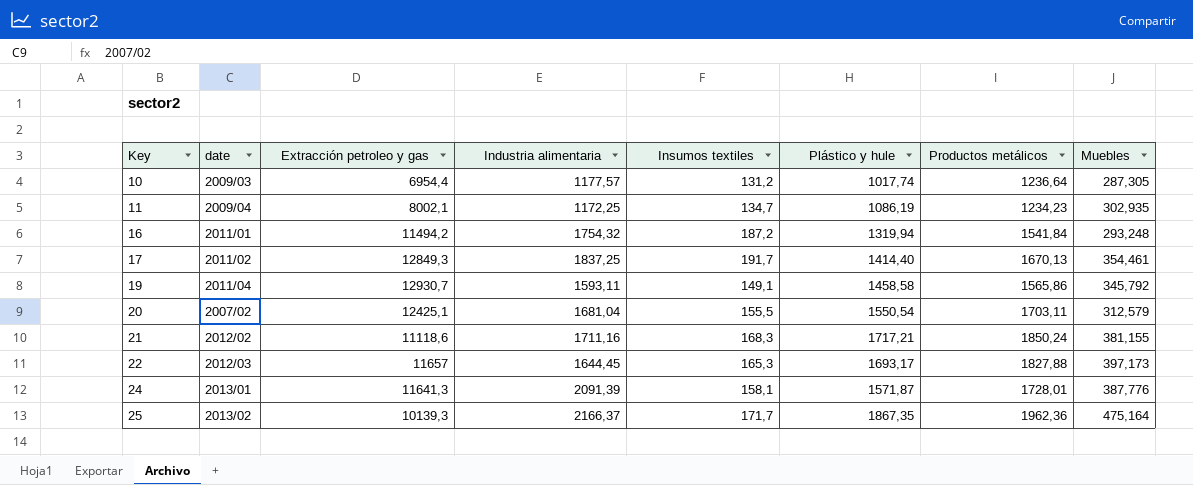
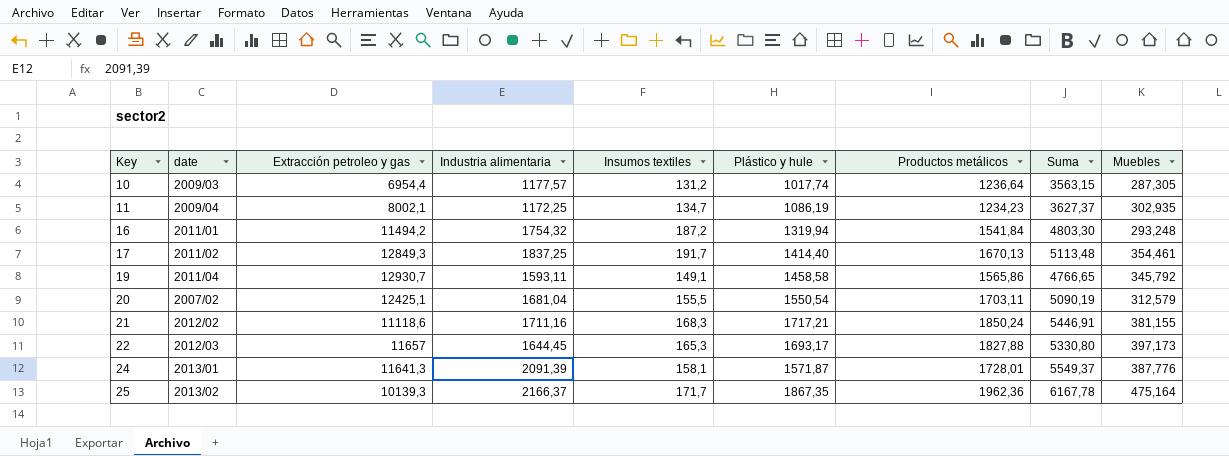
column Suma | formula: none -> [Industria alimentaria] + [Insumos textiles] + [Plástico y hule] + [Productos metálicos]

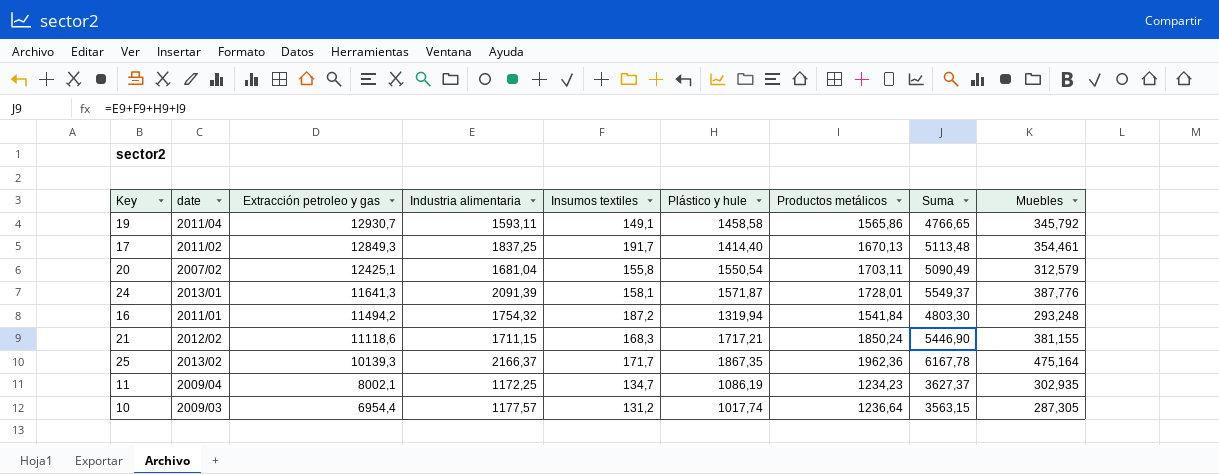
row order: Key ascending -> Extracción petroleo y gas descending
row 22: 2012/03 | 11657 | 1644,45 | 165,3 | 1693,17 | 1827,88 | 5330,80 | 397,173 -> none
20 | Insumos textiles: 155,5 -> 155,8
20 | Suma: 5090,19 -> 5090,49
21 | Industria alimentaria: 1711,16 -> 1711,15
21 | Suma: 5446,91 -> 5446,90

